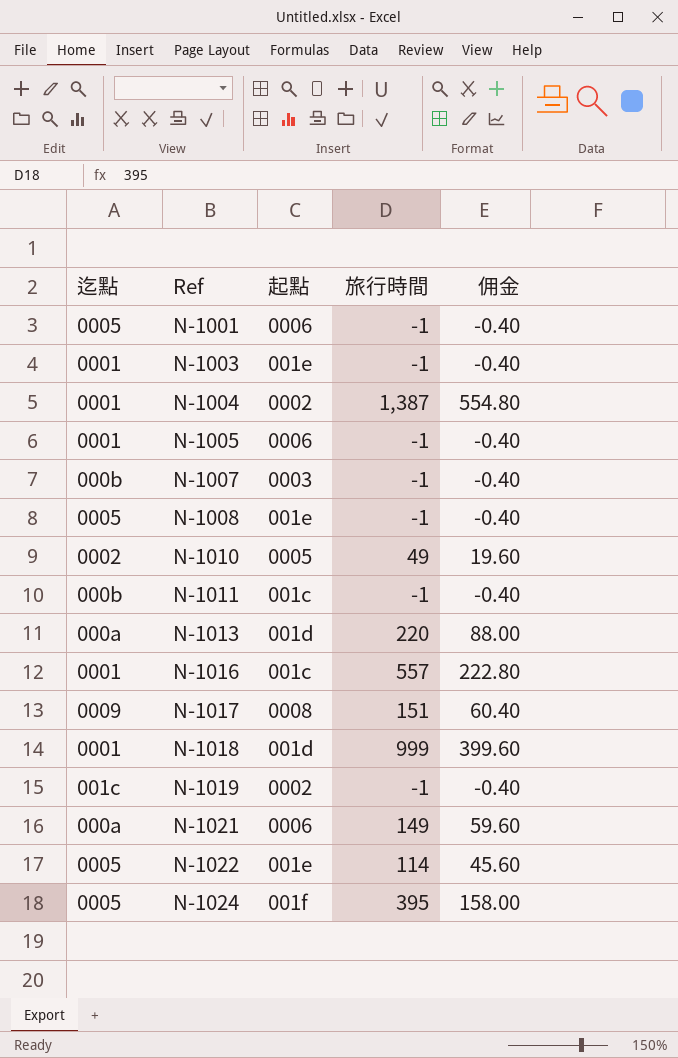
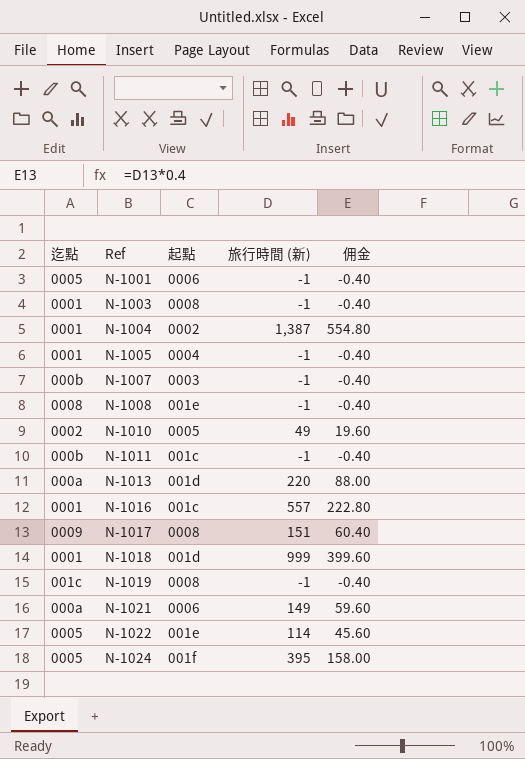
column name: 旅行時間 -> 旅行時間 (新)
N-1003 | 起點: 001e -> 0008
N-1005 | 起點: 0006 -> 0004
N-1008 | 迄點: 0005 -> 0008
N-1019 | 起點: 0002 -> 0008

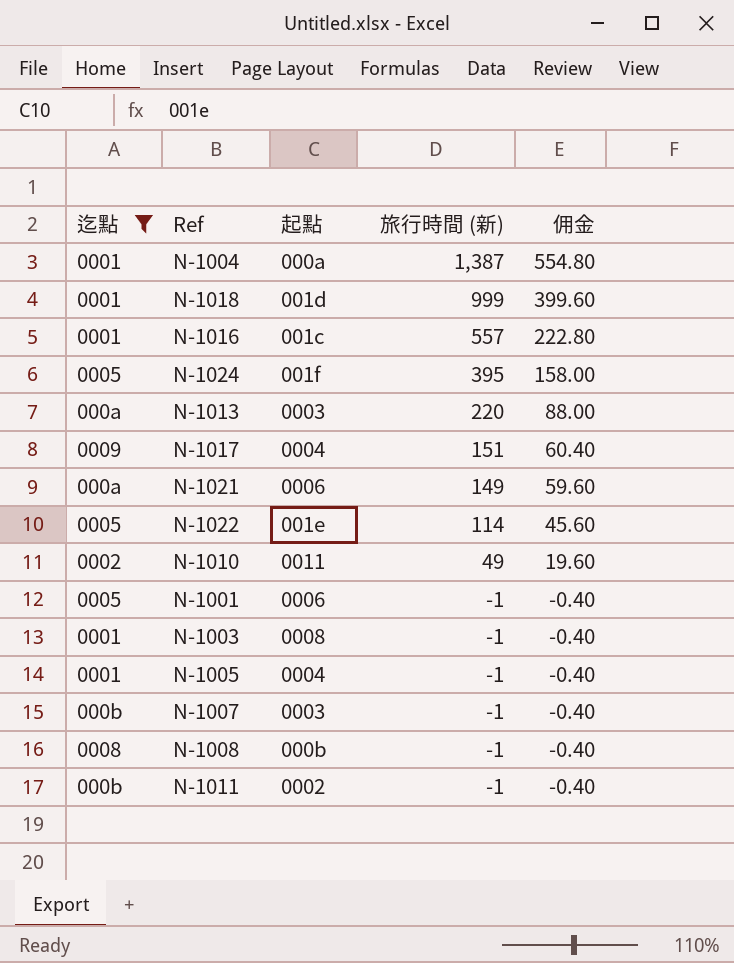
filter: none -> 迄點 != 001c
row order: Ref ascending -> 旅行時間 (新) descending
N-1004 | 起點: 0002 -> 000a
N-1013 | 起點: 001d -> 0003
N-1017 | 起點: 0008 -> 0004
N-1010 | 起點: 0005 -> 0011
N-1008 | 起點: 001e -> 000b
N-1011 | 起點: 001c -> 0002

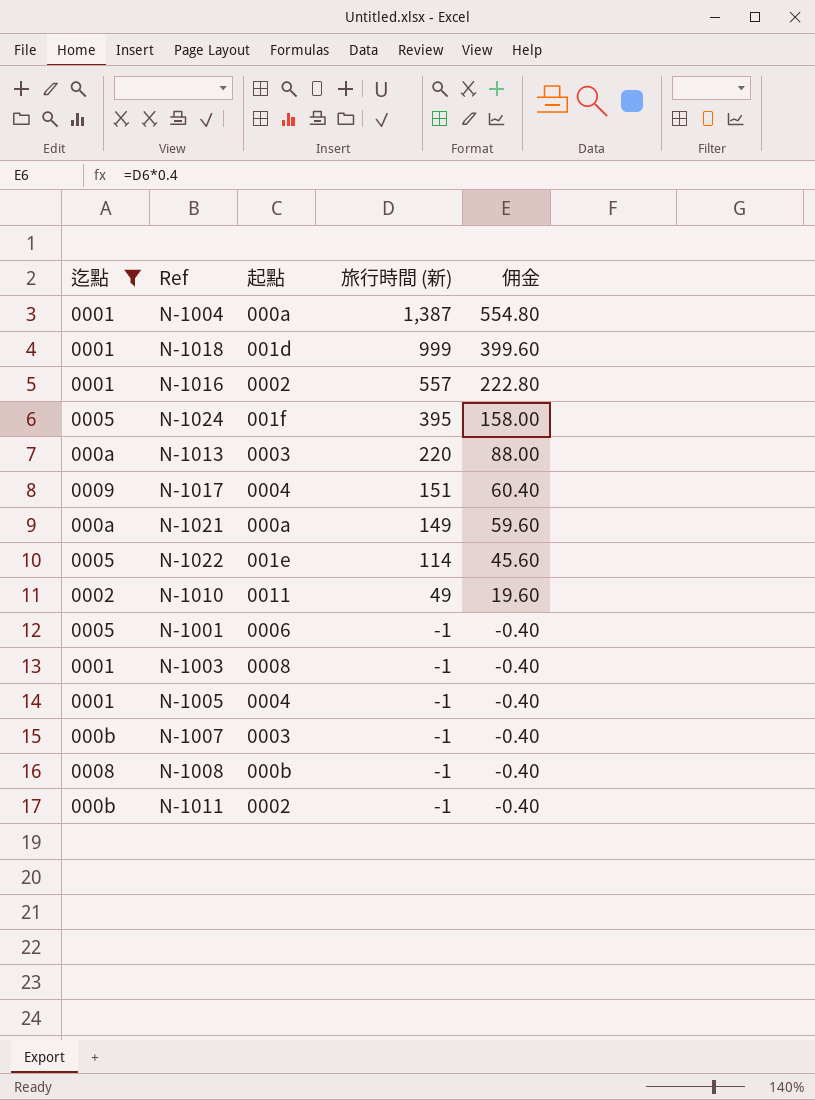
N-1016 | 起點: 001c -> 0002
N-1021 | 起點: 0006 -> 000a

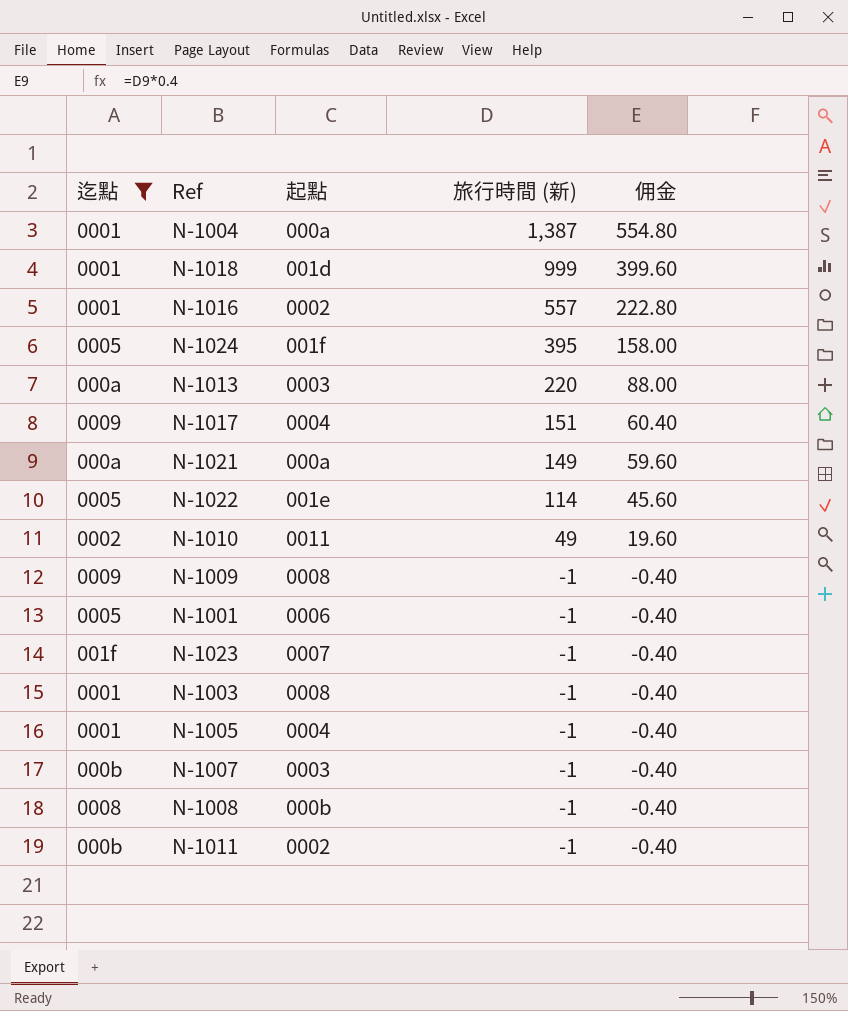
row N-1009: none -> 0009 | 0008 | -1 | -0.40
row N-1023: none -> 001f | 0007 | -1 | -0.40

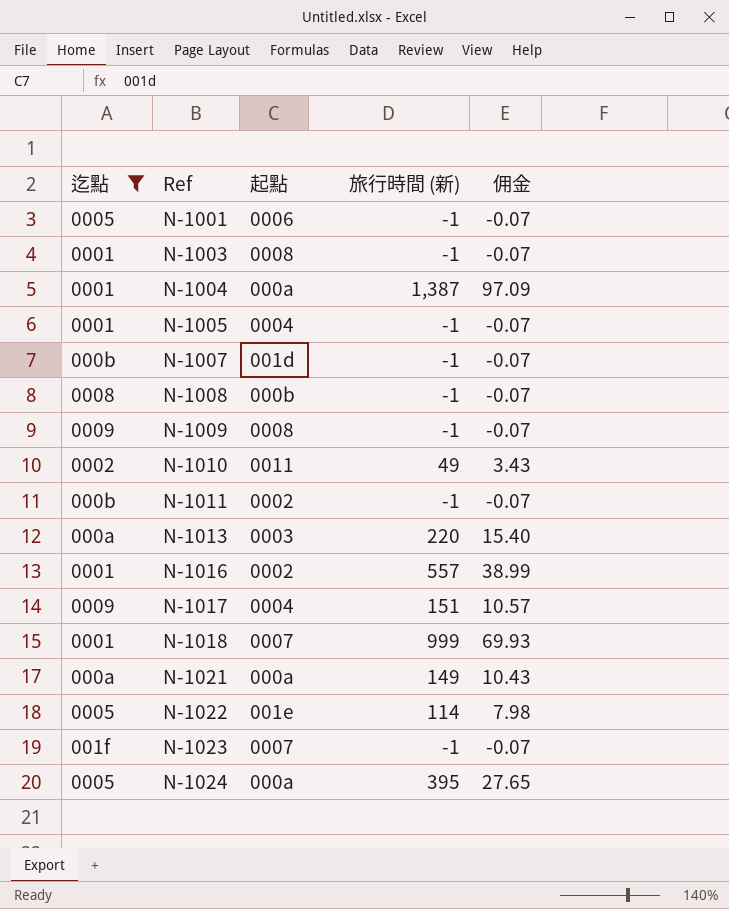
row order: 旅行時間 (新) descending -> Ref ascending
column 佣金 | formula: [旅行時間 (新)] * 0.4 -> [旅行時間 (新)] * 0.07
N-1007 | 起點: 0003 -> 001d
N-1018 | 起點: 001d -> 0007
N-1024 | 起點: 001f -> 000a

